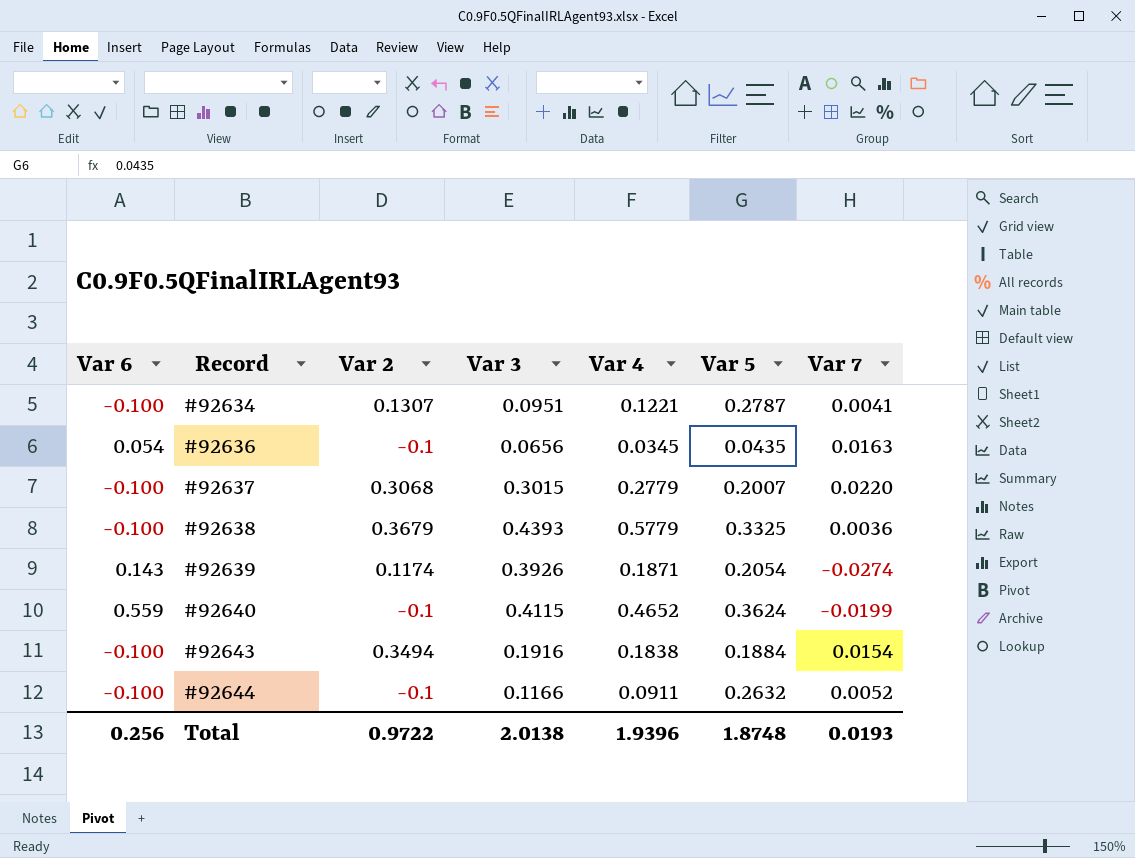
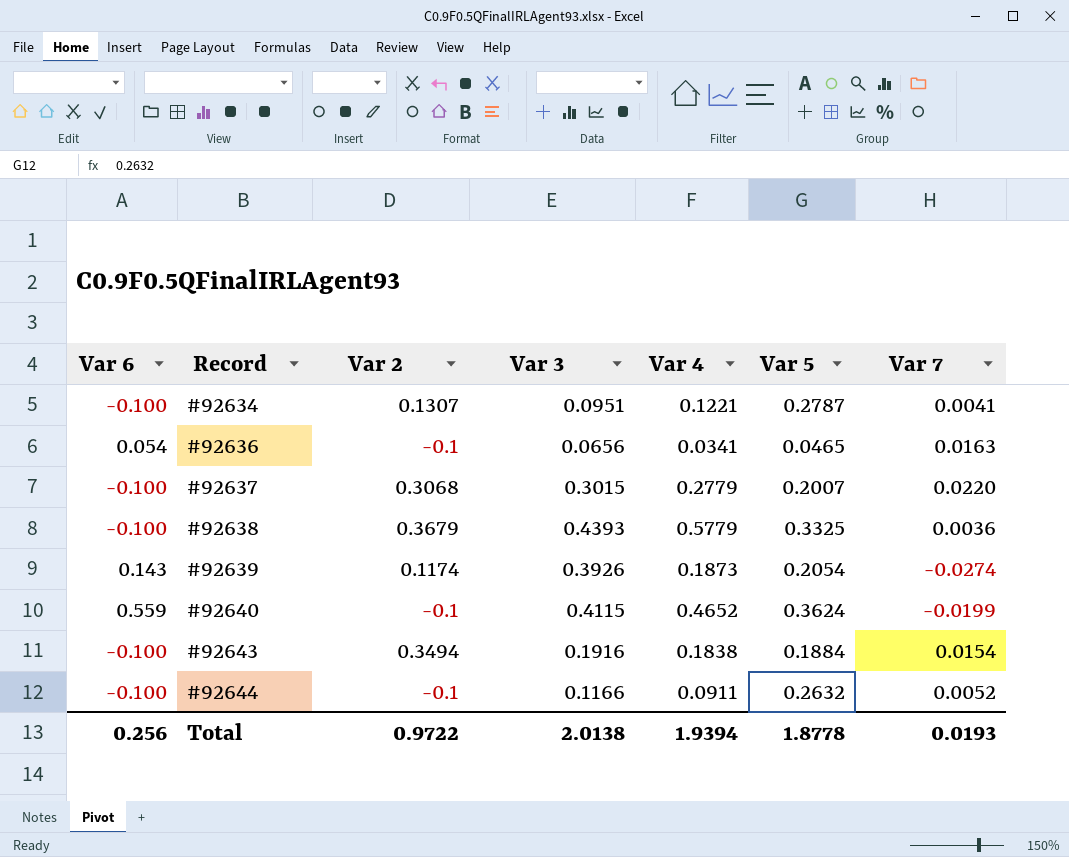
#92636 | Var 4: 0.0345 -> 0.0341
#92636 | Var 5: 0.0435 -> 0.0465
#92639 | Var 4: 0.1871 -> 0.1873
Total | Var 4: 1.9396 -> 1.9394
Total | Var 5: 1.8748 -> 1.8778

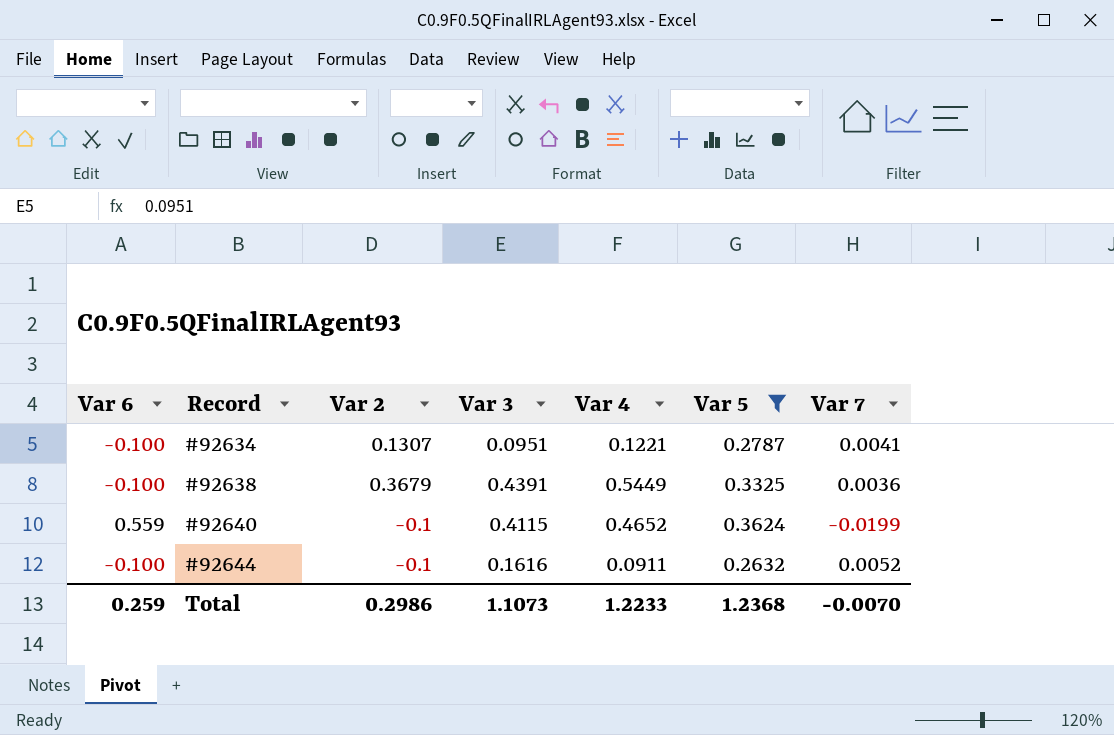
filter: none -> Var 5 >= 0.2632
#92638 | Var 3: 0.4393 -> 0.4391
#92638 | Var 4: 0.5779 -> 0.5449
#92644 | Var 3: 0.1166 -> 0.1616
Total | Var 6: 0.256 -> 0.259
Total | Var 2: 0.9722 -> 0.2986
Total | Var 3: 2.0138 -> 1.1073
Total | Var 4: 1.9394 -> 1.2233
Total | Var 5: 1.8778 -> 1.2368
Total | Var 7: 0.0193 -> -0.0070

